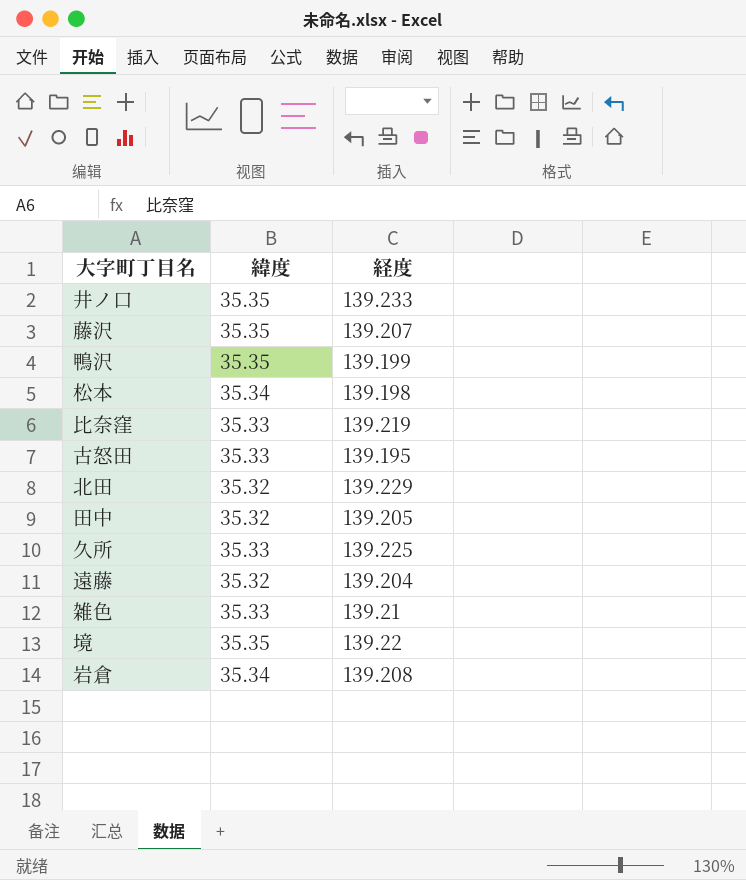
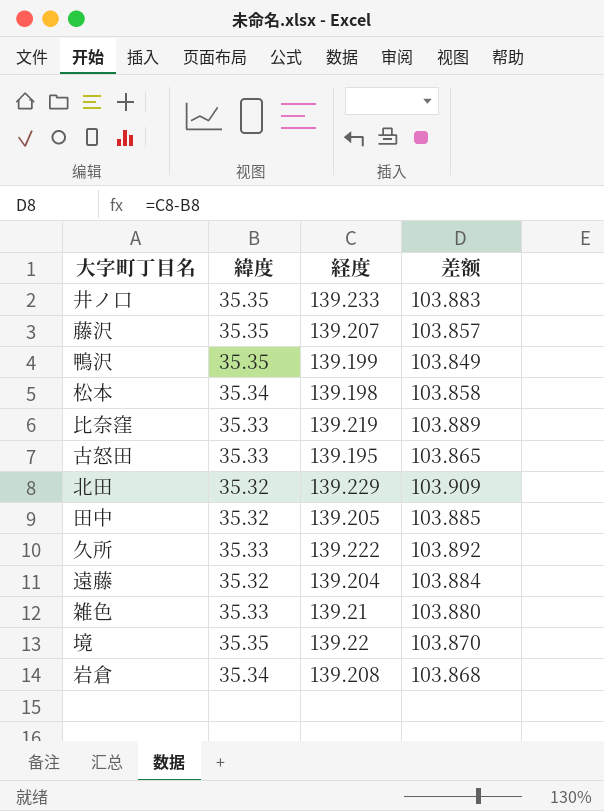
column 差额 | formula: none -> [経度] - [緯度]
久所 | 経度: 139.225 -> 139.222

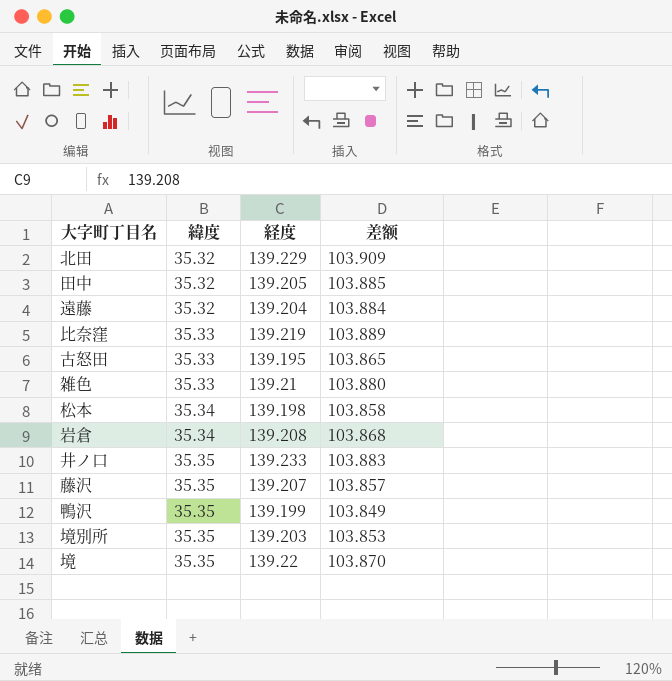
row order: none -> 緯度 ascending
row 久所: 35.33 | 139.222 | 103.892 -> none
row 境別所: none -> 35.35 | 139.203 | 103.853

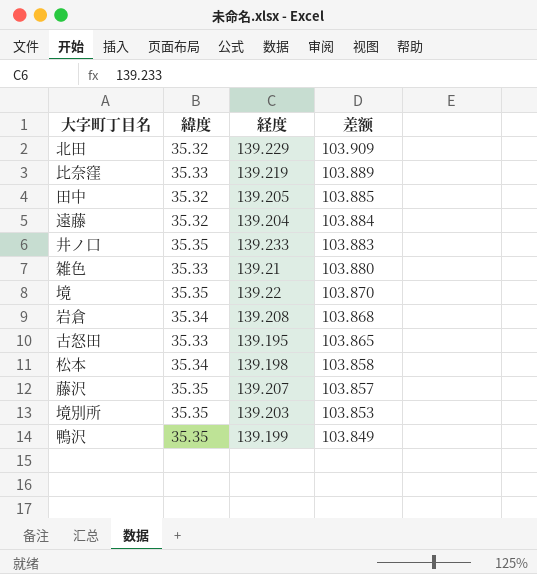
row order: 緯度 ascending -> 差额 descending

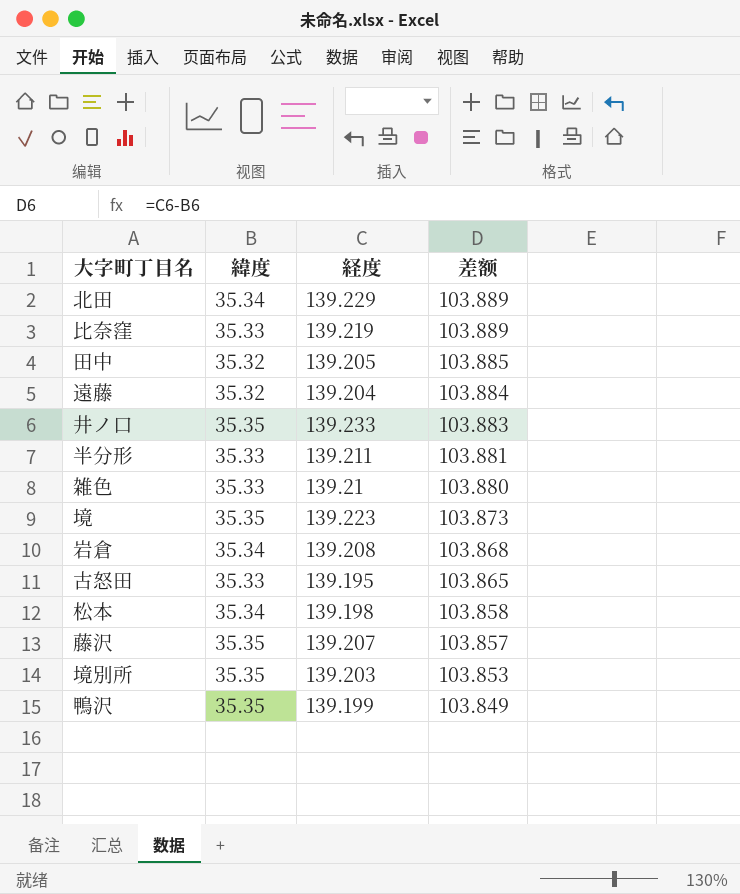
北田 | 緯度: 35.32 -> 35.34
北田 | 差额: 103.909 -> 103.889
row 半分形: none -> 35.33 | 139.211 | 103.881
境 | 経度: 139.22 -> 139.223
境 | 差额: 103.870 -> 103.873

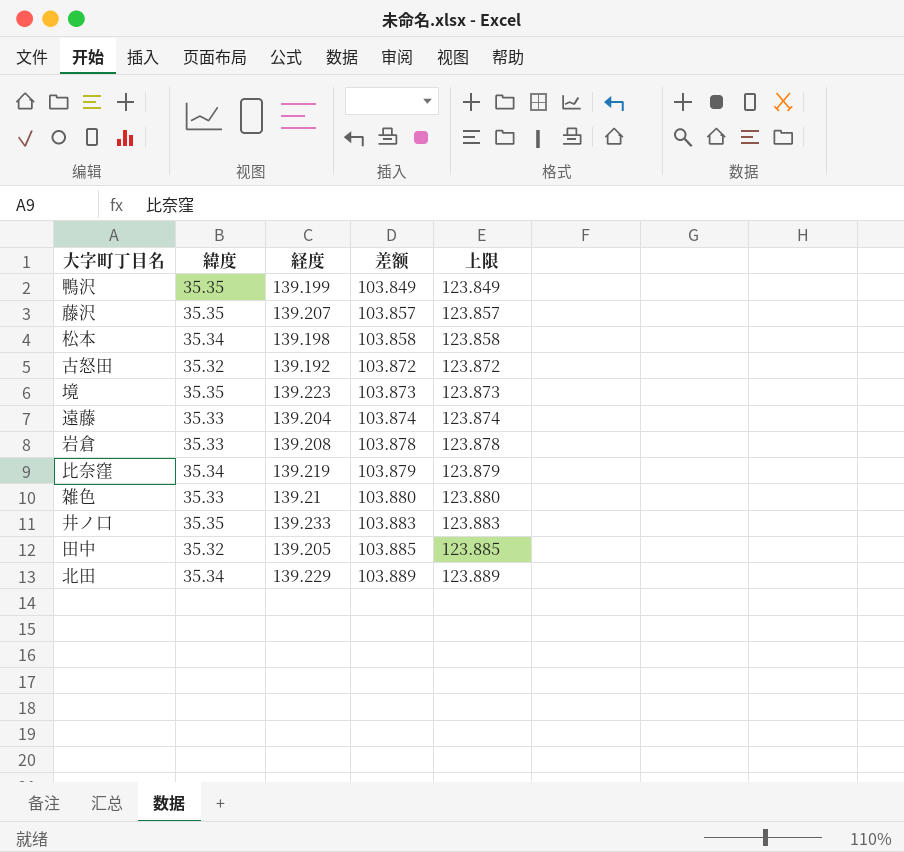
row order: 差额 descending -> 差额 ascending
column 上限 | formula: none -> [差额] + 20
row 半分形: 35.33 | 139.211 | 103.881 -> none
row 境別所: 35.35 | 139.203 | 103.853 -> none
古怒田 | 緯度: 35.33 -> 35.32
古怒田 | 経度: 139.195 -> 139.192
古怒田 | 差额: 103.865 -> 103.872
遠藤 | 緯度: 35.32 -> 35.33
遠藤 | 差额: 103.884 -> 103.874
岩倉 | 緯度: 35.34 -> 35.33
岩倉 | 差额: 103.868 -> 103.878
比奈窪 | 緯度: 35.33 -> 35.34
比奈窪 | 差额: 103.889 -> 103.879

